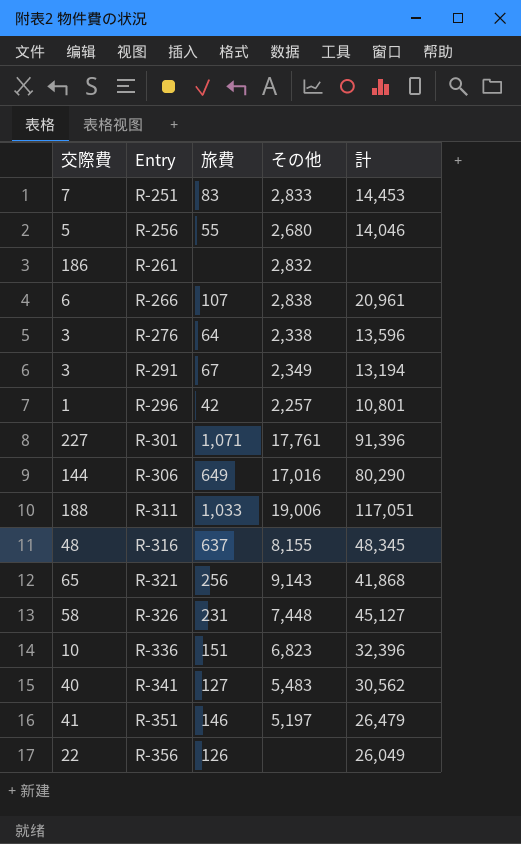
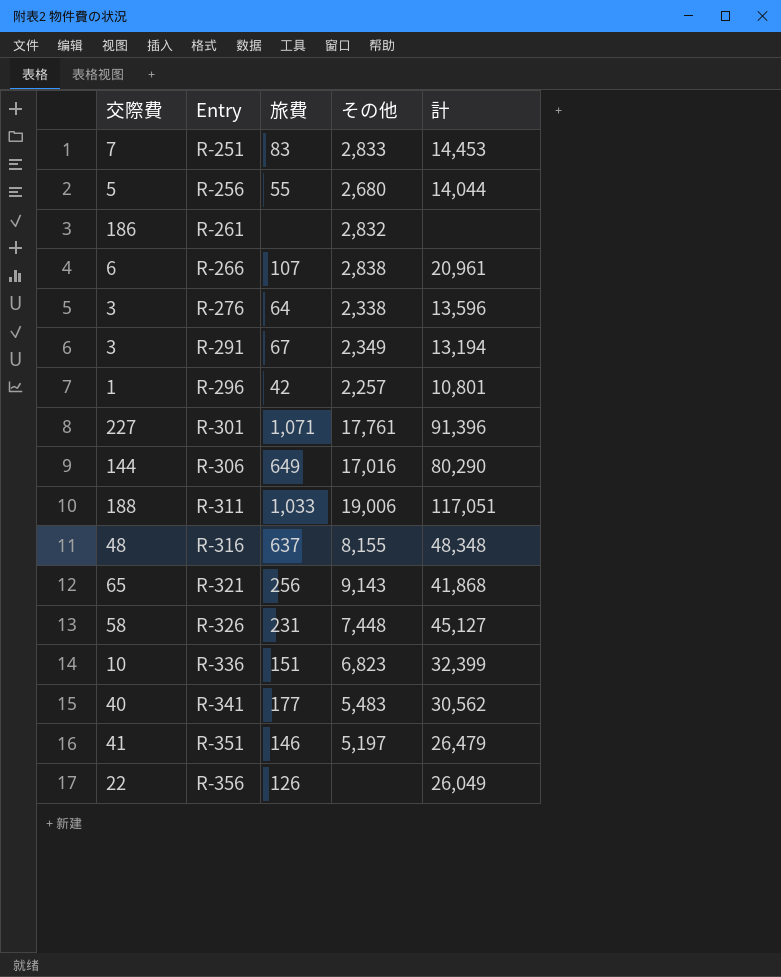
R-256 | 計: 14,046 -> 14,044
R-316 | 計: 48,345 -> 48,348
R-336 | 計: 32,396 -> 32,399
R-341 | 旅費: 127 -> 177

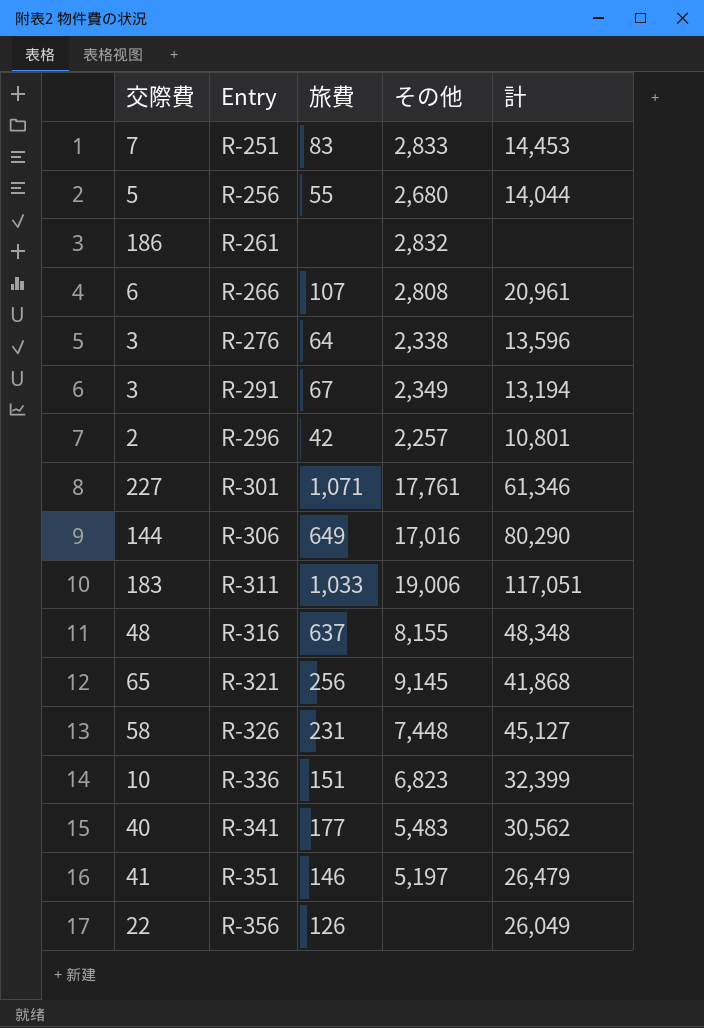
R-266 | その他: 2,838 -> 2,808
R-296 | 交際費: 1 -> 2
R-301 | 計: 91,396 -> 61,346
R-311 | 交際費: 188 -> 183
R-321 | その他: 9,143 -> 9,145

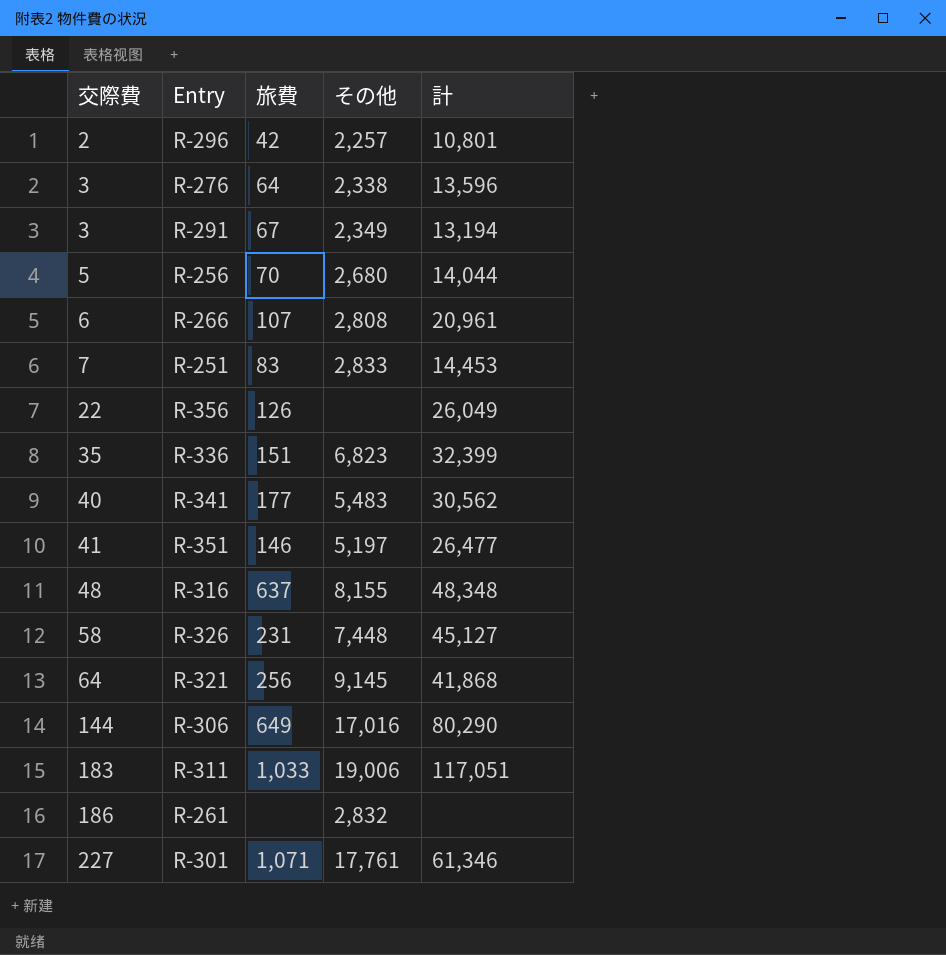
row order: Entry ascending -> 交際費 ascending
R-256 | 旅費: 55 -> 70
R-336 | 交際費: 10 -> 35
R-351 | 計: 26,479 -> 26,477
R-321 | 交際費: 65 -> 64

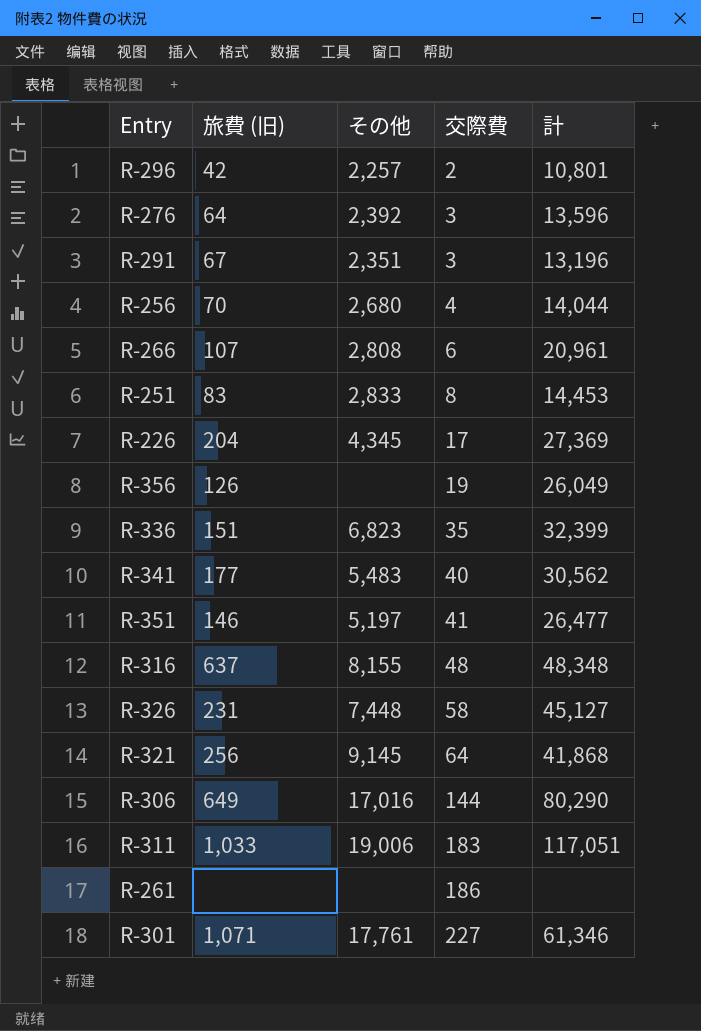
column name: 旅費 -> 旅費 (旧)
column 交際費 | position: 1 -> 4
R-276 | その他: 2,338 -> 2,392
R-291 | その他: 2,349 -> 2,351
R-291 | 計: 13,194 -> 13,196
R-256 | 交際費: 5 -> 4
R-251 | 交際費: 7 -> 8
row R-226: none -> 204 | 4,345 | 17 | 27,369
R-356 | 交際費: 22 -> 19
R-261 | その他: 2,832 -> none

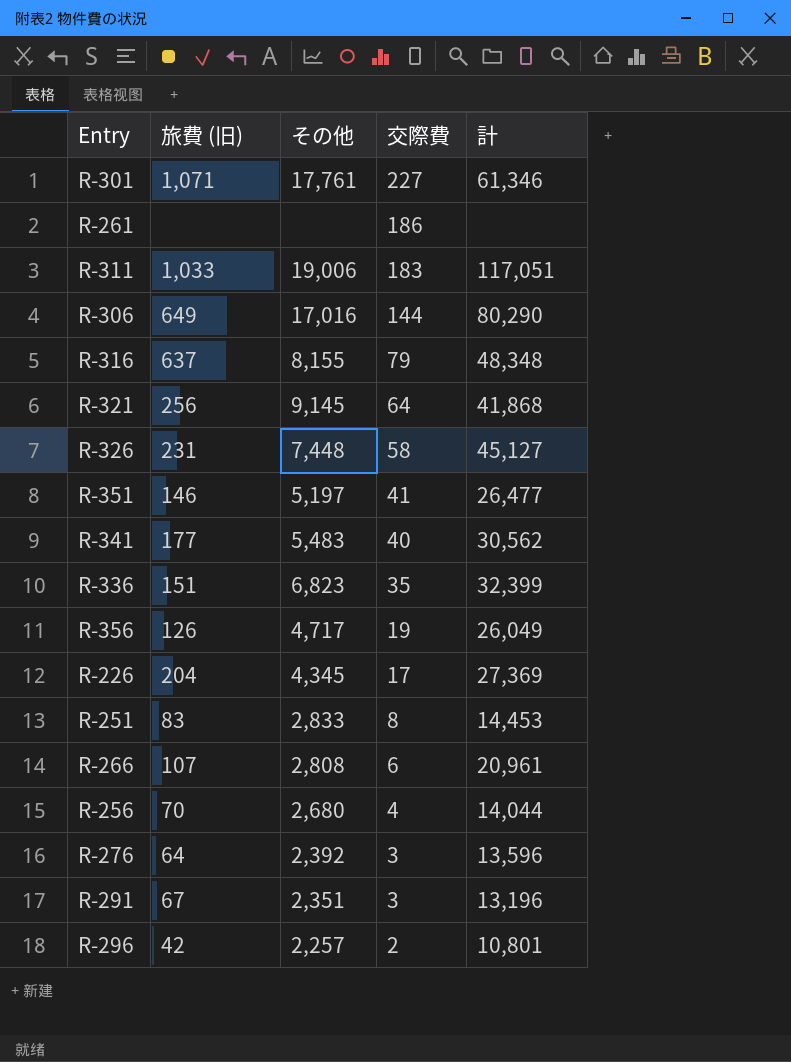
row order: 交際費 ascending -> 交際費 descending
R-316 | 交際費: 48 -> 79
R-356 | その他: none -> 4,717

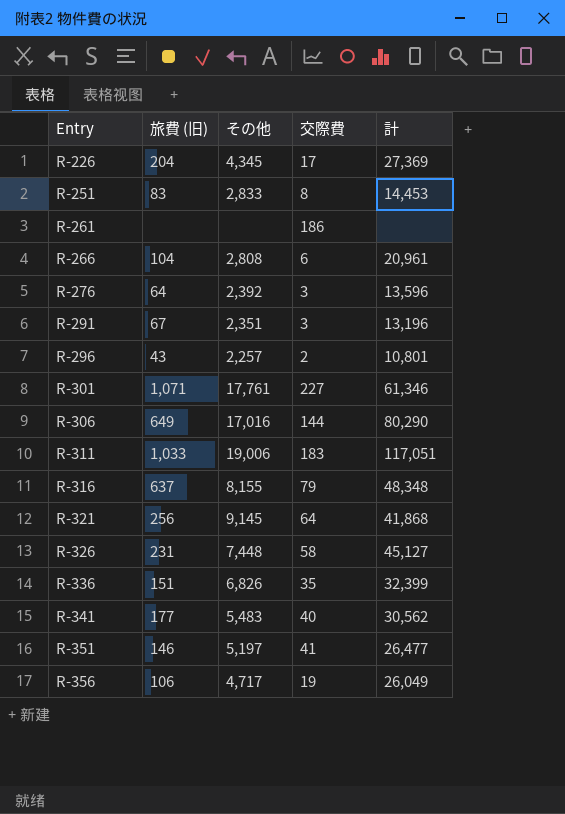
row order: 交際費 descending -> Entry ascending
row R-256: 70 | 2,680 | 4 | 14,044 -> none
R-266 | 旅費 (旧): 107 -> 104
R-296 | 旅費 (旧): 42 -> 43
R-336 | その他: 6,823 -> 6,826
R-356 | 旅費 (旧): 126 -> 106

